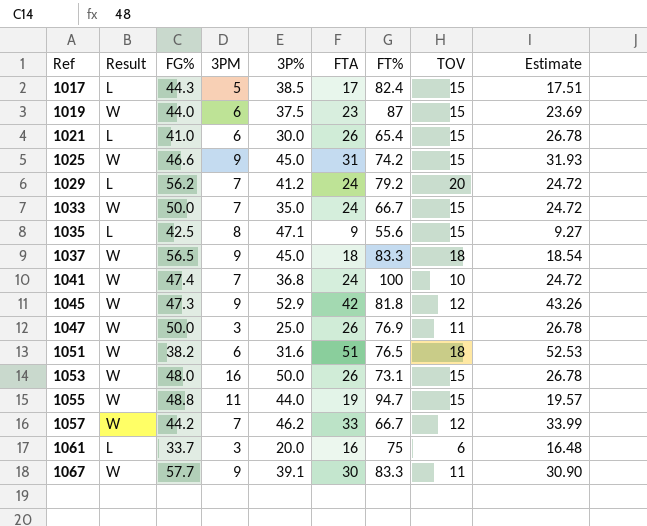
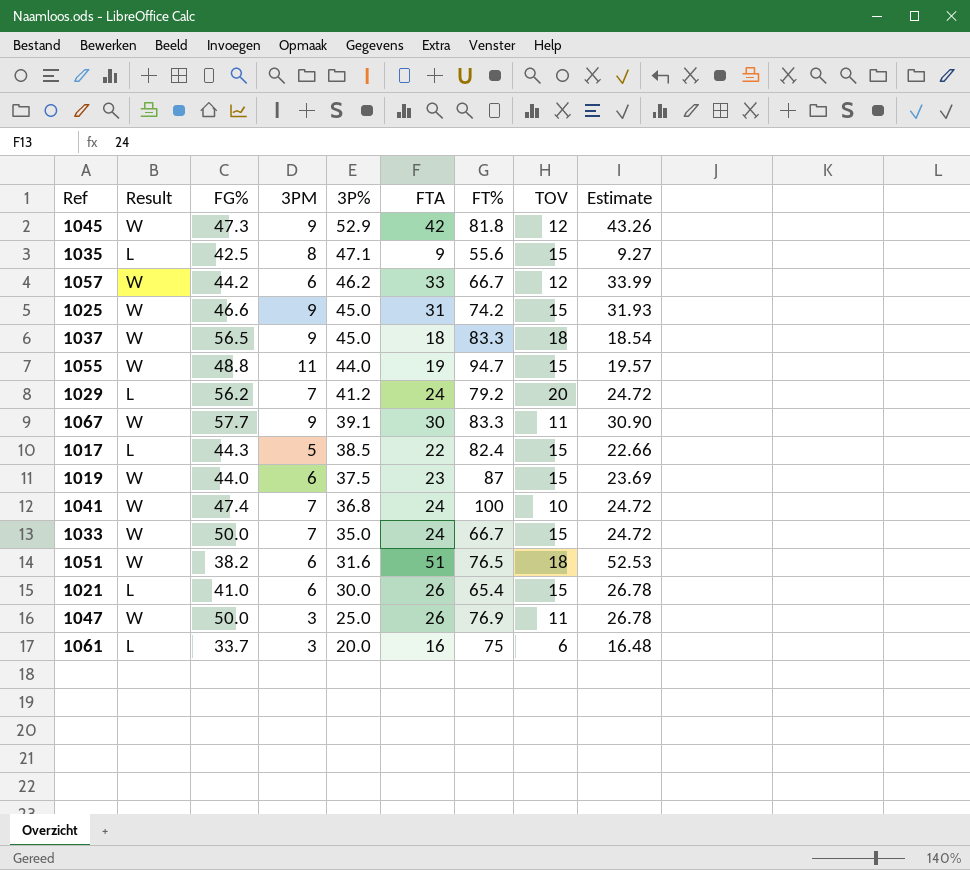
row order: Ref ascending -> 3P% descending
row 1053: W | 48.0 | 16 | 50.0 | 26 | 73.1 | 15 | 26.78 -> none
1057 | 3PM: 7 -> 6
1017 | FTA: 17 -> 22
1017 | Estimate: 17.51 -> 22.66

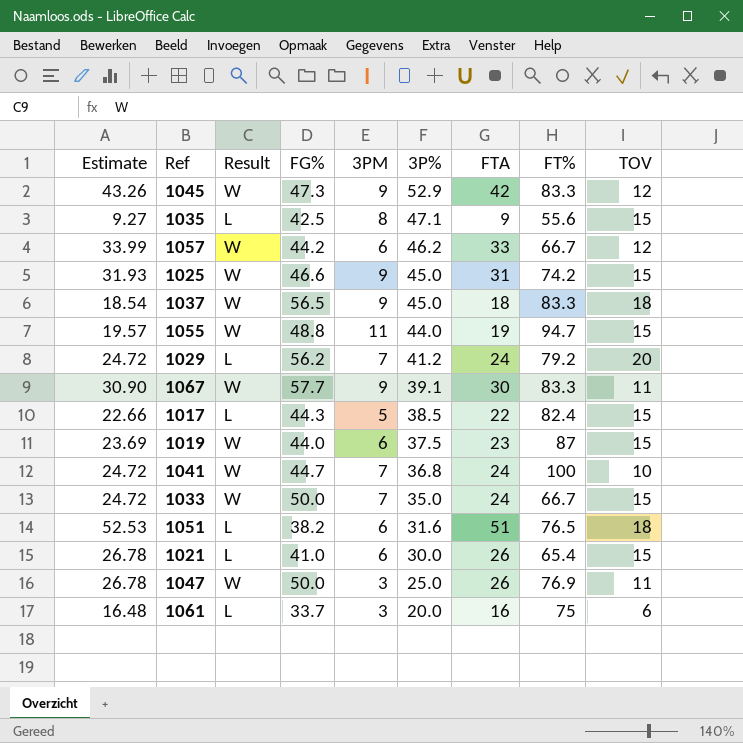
column Estimate | position: 9 -> 1
1045 | FT%: 81.8 -> 83.3
1041 | FG%: 47.4 -> 44.7
1051 | Result: W -> L

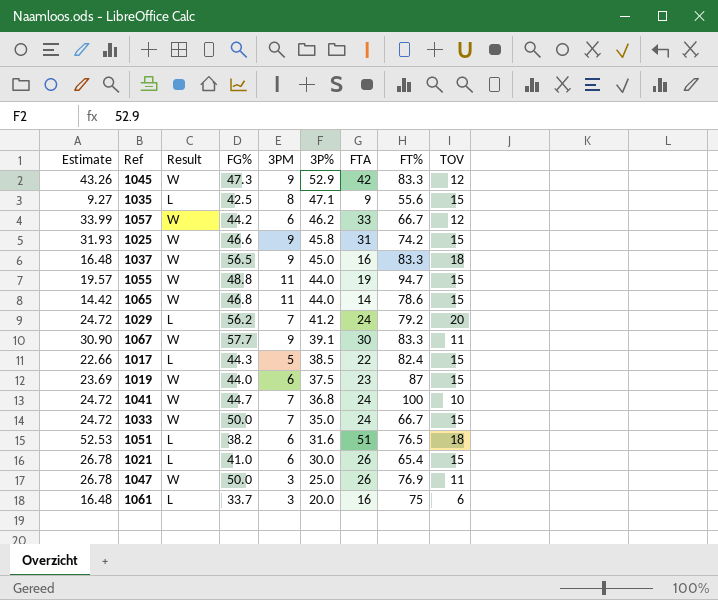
1025 | 3P%: 45.0 -> 45.8
1037 | Estimate: 18.54 -> 16.48
1037 | FTA: 18 -> 16
row 1065: none -> 14.42 | W | 46.8 | 11 | 44.0 | 14 | 78.6 | 15

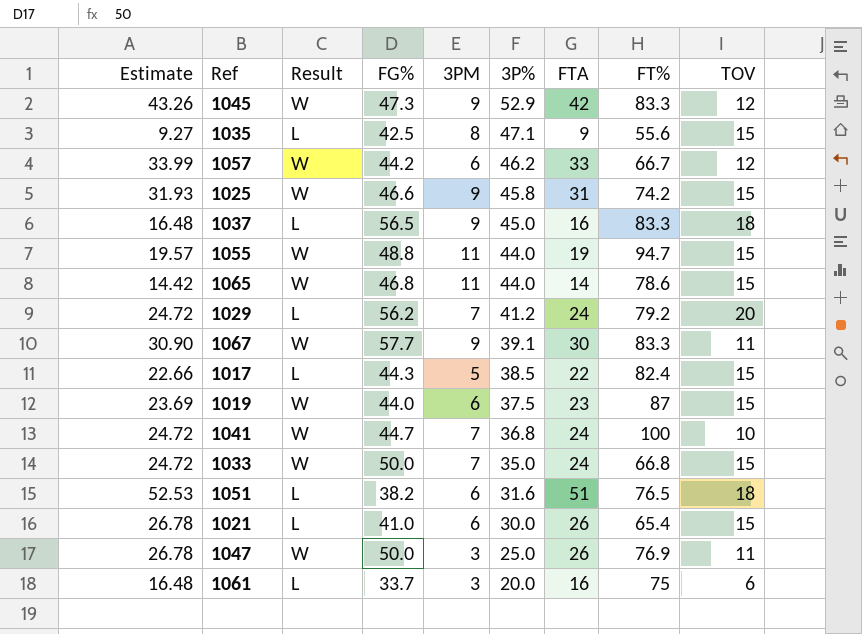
1037 | Result: W -> L
1033 | FT%: 66.7 -> 66.8

